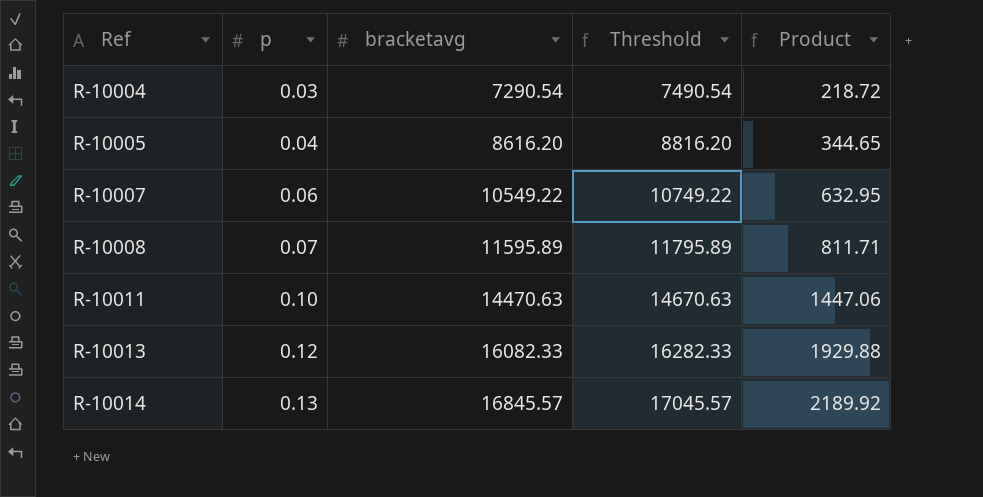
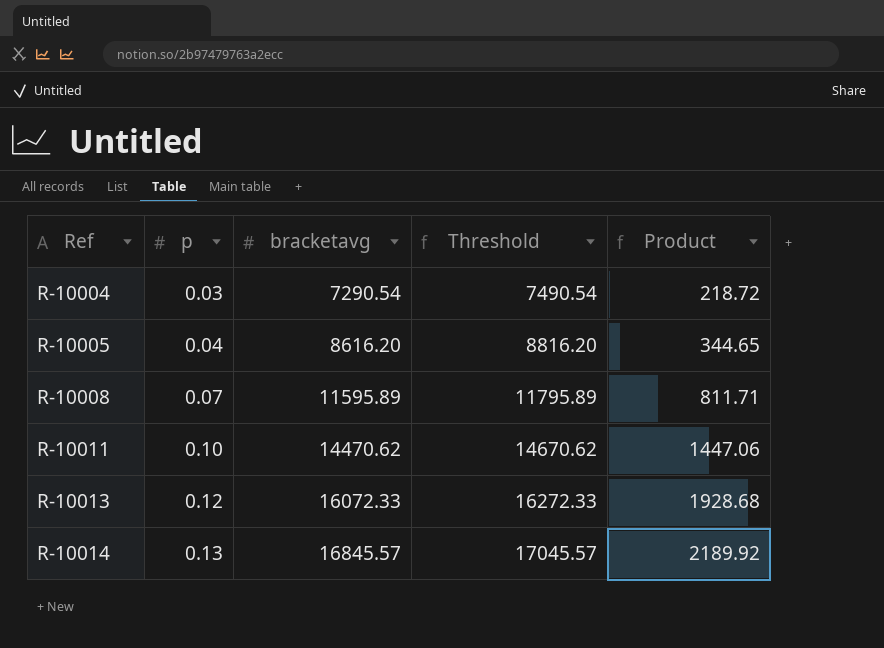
row R-10007: 0.06 | 10549.22 | 10749.22 | 632.95 -> none
R-10011 | bracketavg: 14470.63 -> 14470.62
R-10011 | Threshold: 14670.63 -> 14670.62
R-10013 | bracketavg: 16082.33 -> 16072.33
R-10013 | Threshold: 16282.33 -> 16272.33
R-10013 | Product: 1929.88 -> 1928.68

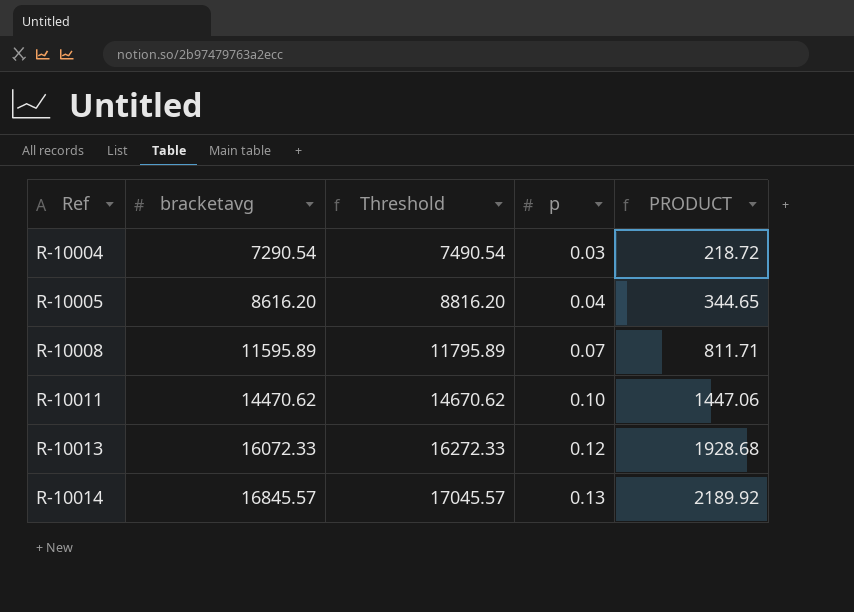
column p | position: 2 -> 4
column name: Product -> PRODUCT

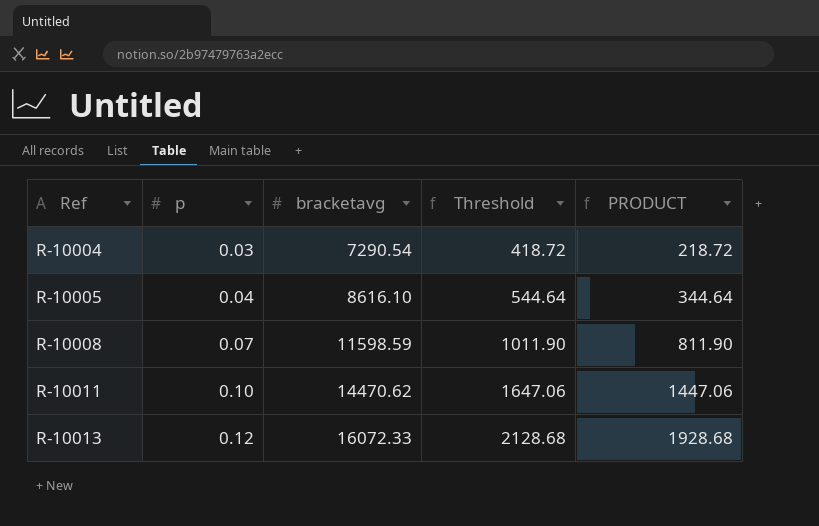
column p | position: 4 -> 2
column Threshold | formula: [bracketavg] + 200 -> [PRODUCT] + 200
row R-10014: 16845.57 | 17045.57 | 0.13 | 2189.92 -> none
R-10005 | bracketavg: 8616.20 -> 8616.10
R-10005 | PRODUCT: 344.65 -> 344.64
R-10008 | bracketavg: 11595.89 -> 11598.59
R-10008 | PRODUCT: 811.71 -> 811.90

